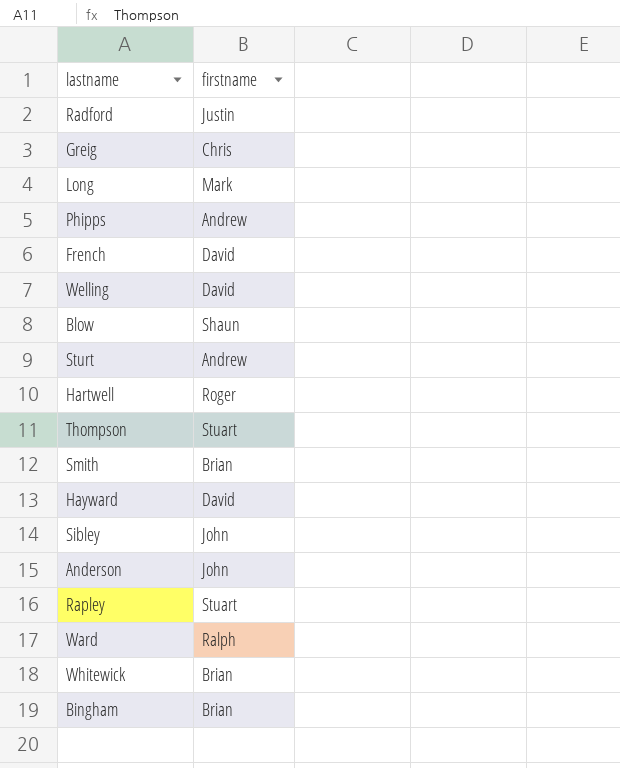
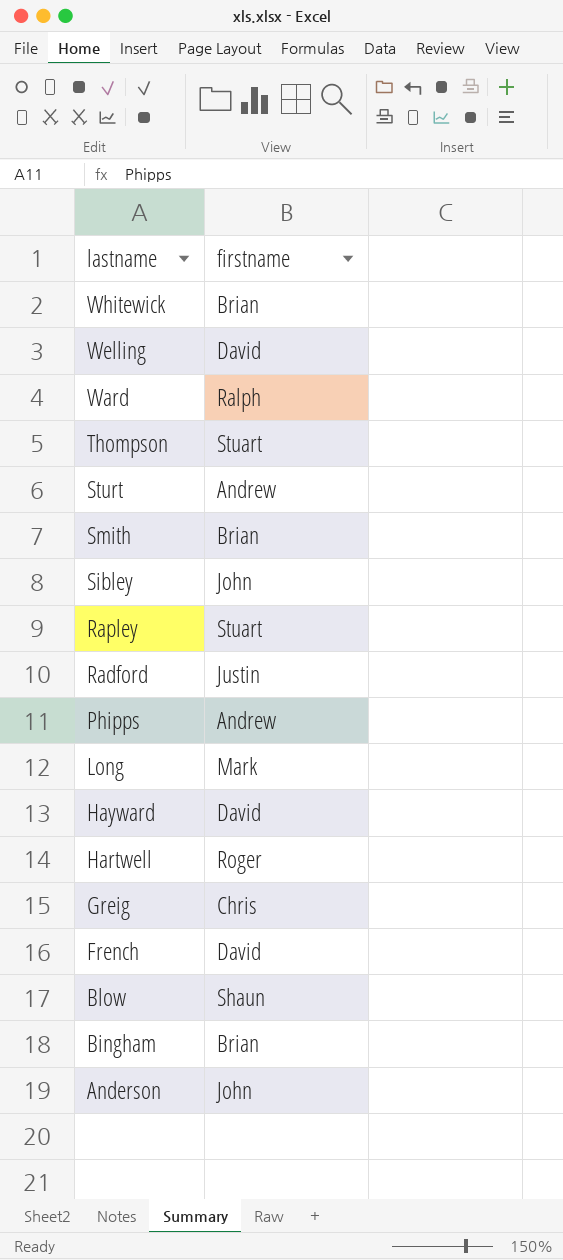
row order: none -> lastname descending

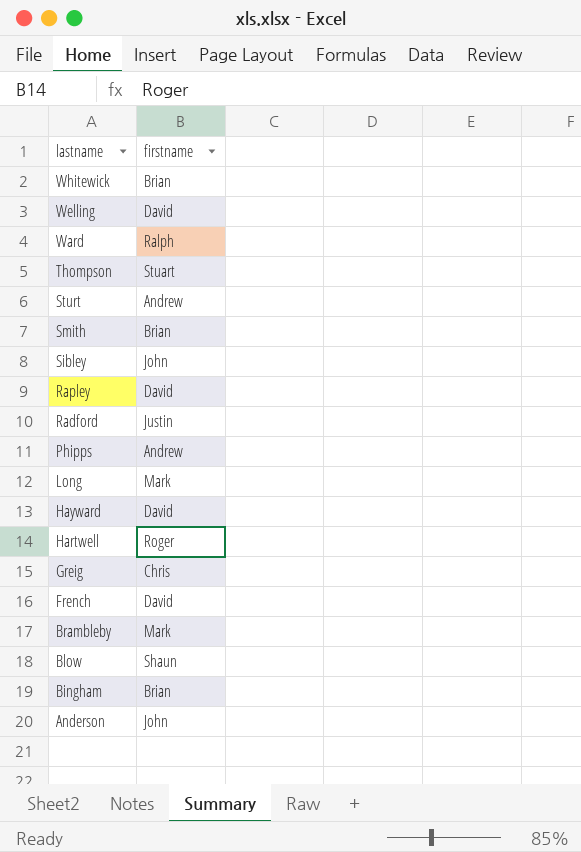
Rapley | firstname: Stuart -> David
row Brambleby: none -> Mark

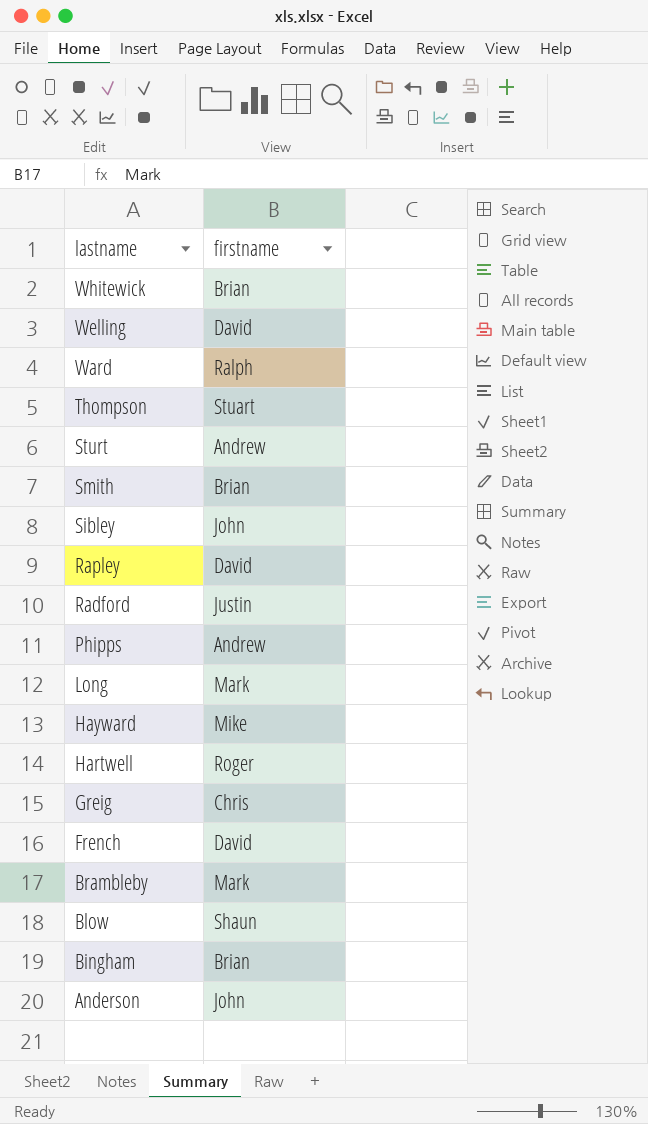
Hayward | firstname: David -> Mike

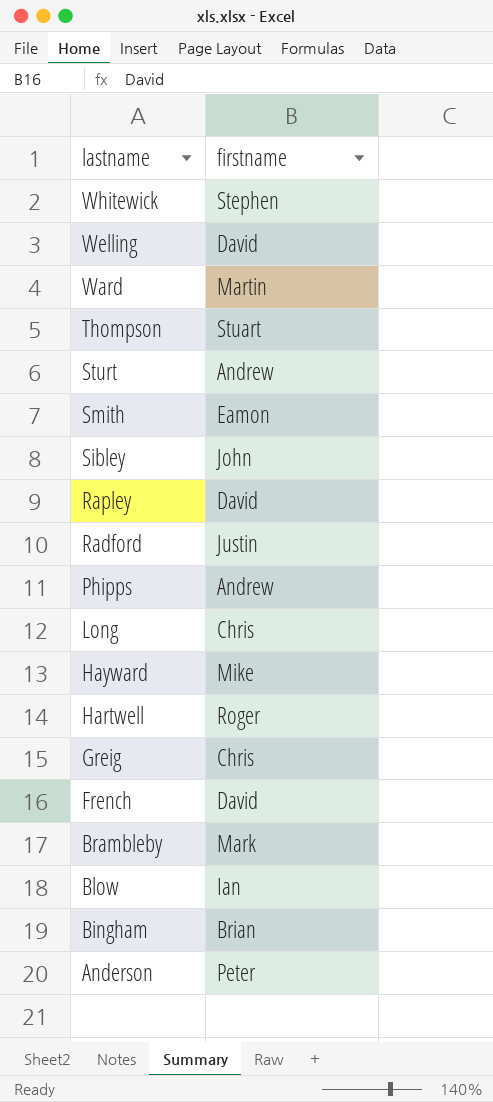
Whitewick | firstname: Brian -> Stephen
Ward | firstname: Ralph -> Martin
Smith | firstname: Brian -> Eamon
Long | firstname: Mark -> Chris
Blow | firstname: Shaun -> Ian
Anderson | firstname: John -> Peter

